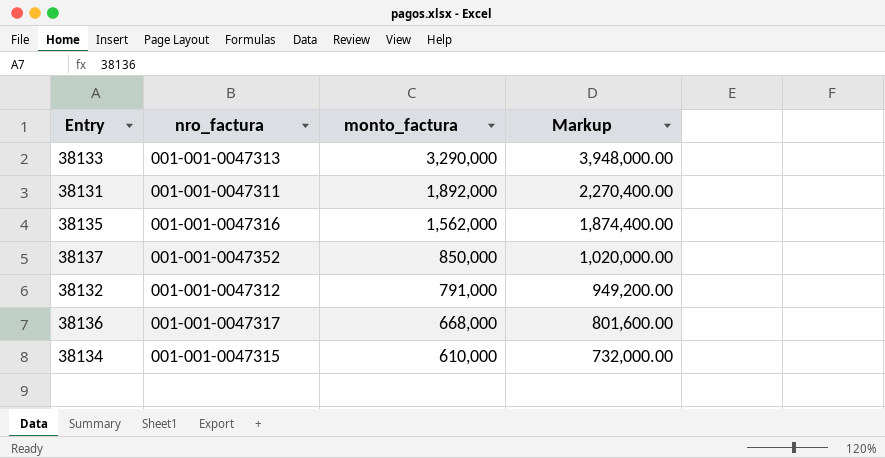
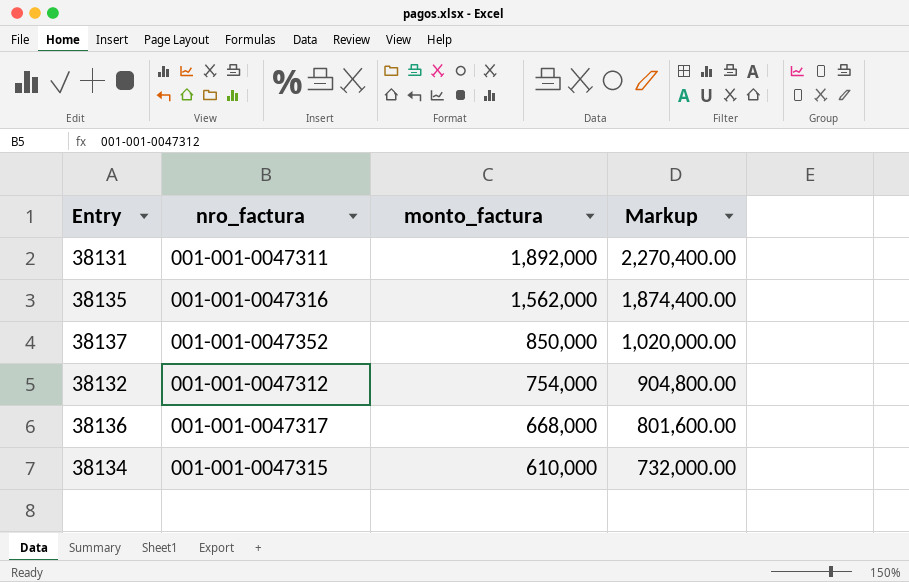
row 38133: 001-001-0047313 | 3,290,000 | 3,948,000.00 -> none
38132 | monto_factura: 791,000 -> 754,000
38132 | Markup: 949,200.00 -> 904,800.00

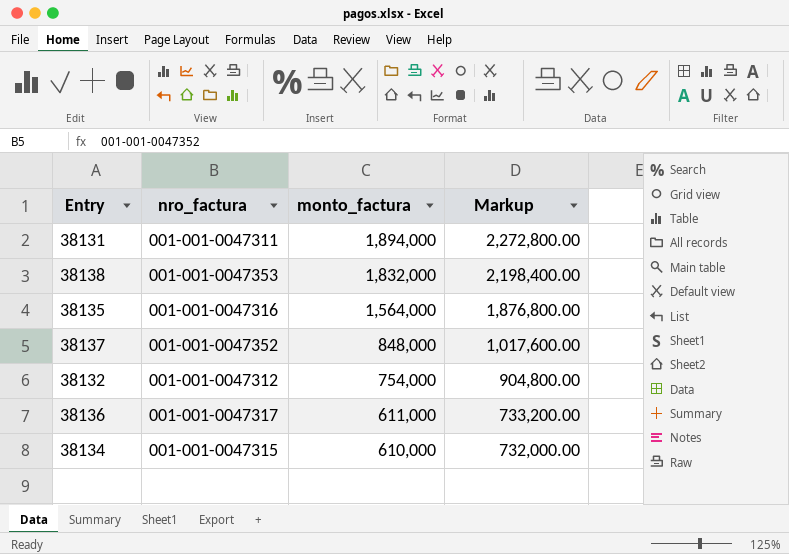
38131 | monto_factura: 1,892,000 -> 1,894,000
38131 | Markup: 2,270,400.00 -> 2,272,800.00
row 38138: none -> 001-001-0047353 | 1,832,000 | 2,198,400.00
38135 | monto_factura: 1,562,000 -> 1,564,000
38135 | Markup: 1,874,400.00 -> 1,876,800.00
38137 | monto_factura: 850,000 -> 848,000
38137 | Markup: 1,020,000.00 -> 1,017,600.00
38136 | monto_factura: 668,000 -> 611,000
38136 | Markup: 801,600.00 -> 733,200.00

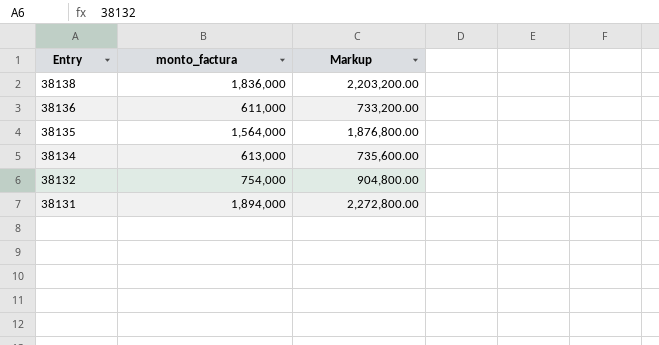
row order: monto_factura descending -> Entry descending
column nro_factura | position: 2 -> none
row 38137: 001-001-0047352 | 848,000 | 1,017,600.00 -> none
38138 | monto_factura: 1,832,000 -> 1,836,000
38138 | Markup: 2,198,400.00 -> 2,203,200.00
38134 | monto_factura: 610,000 -> 613,000
38134 | Markup: 732,000.00 -> 735,600.00

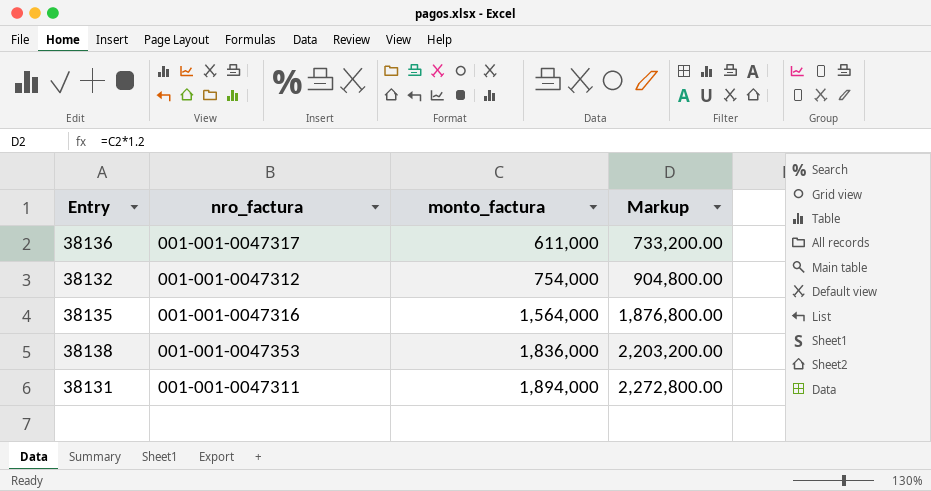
row order: Entry descending -> monto_factura ascending
column nro_factura | position: none -> 2
row 38134: 613,000 | 735,600.00 -> none

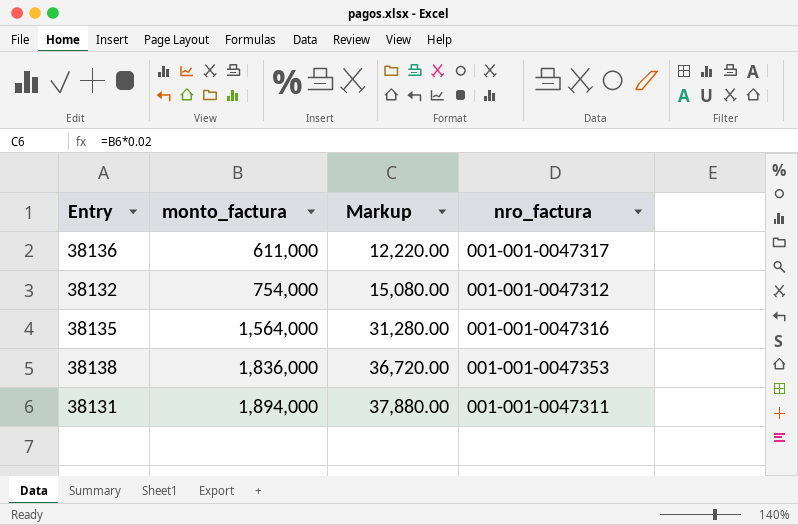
column Markup | formula: [monto_factura] * 1.2 -> [monto_factura] * 0.02
column nro_factura | position: 2 -> 4

